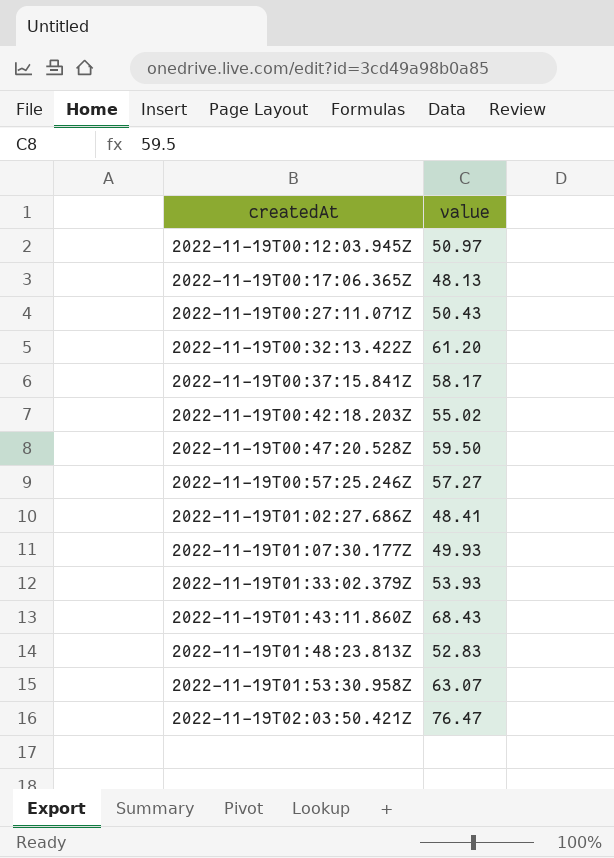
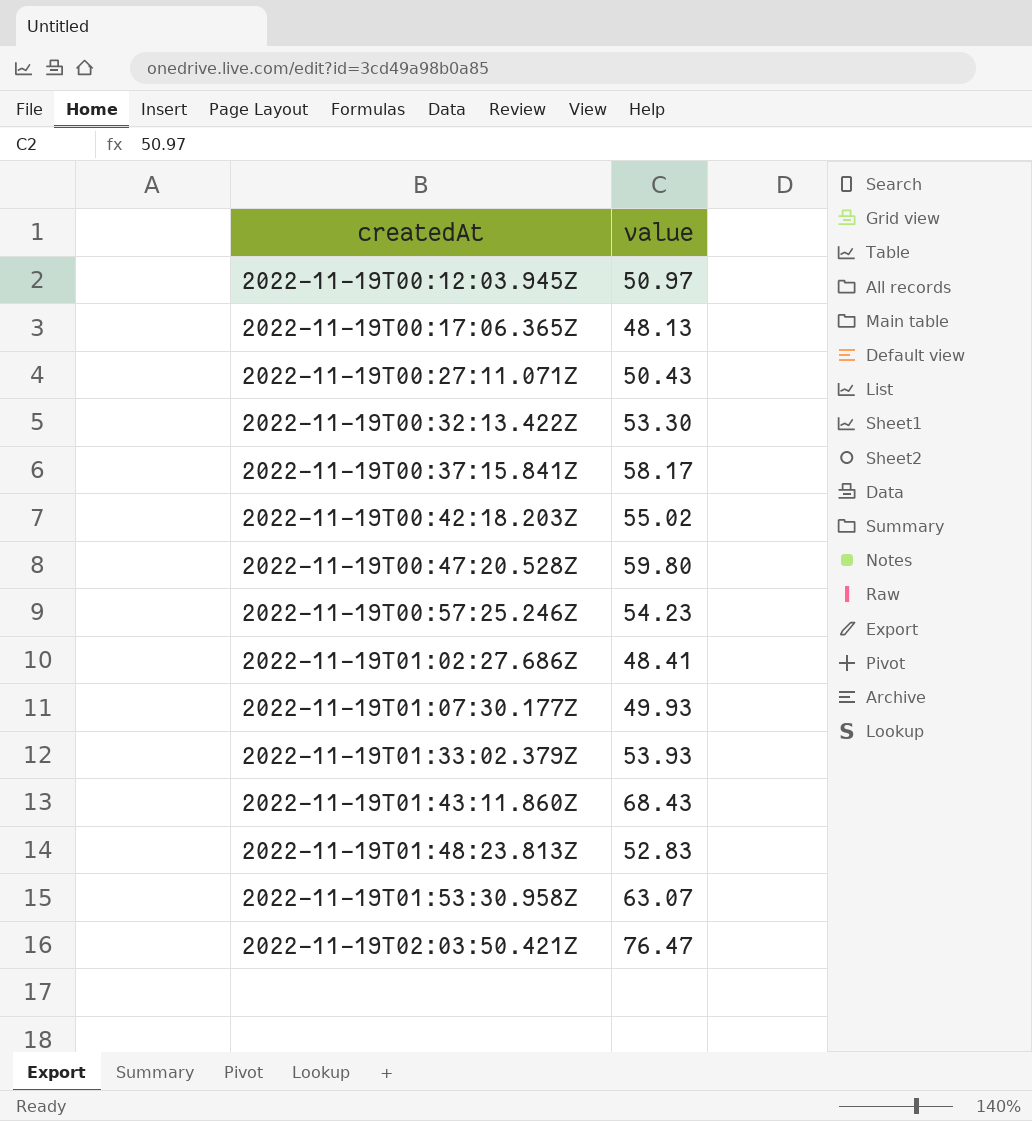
2022-11-19T00:32:13.422Z | value: 61.20 -> 53.30
2022-11-19T00:47:20.528Z | value: 59.50 -> 59.80
2022-11-19T00:57:25.246Z | value: 57.27 -> 54.23

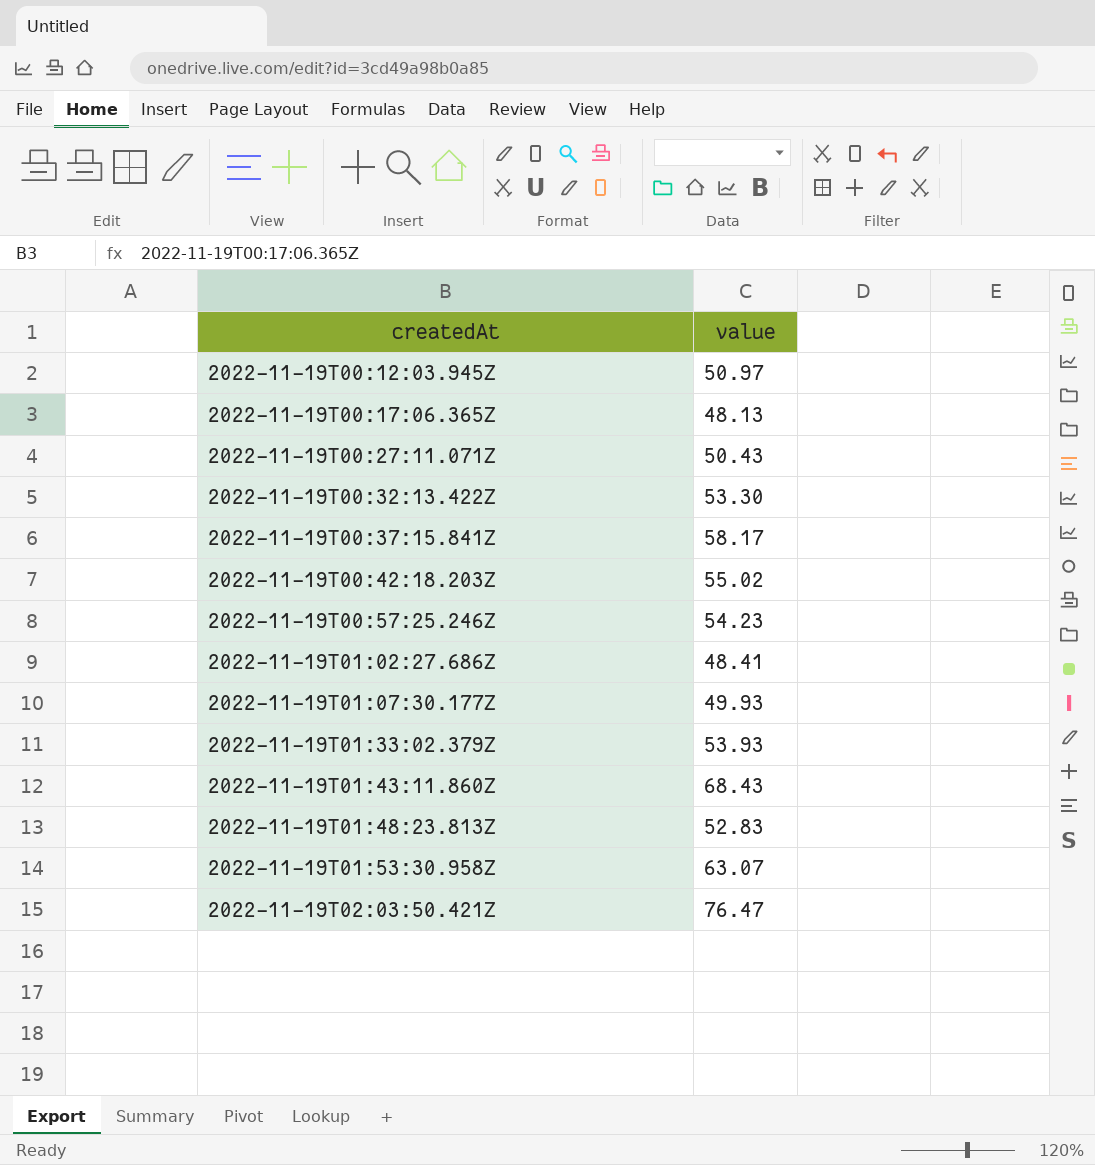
row 2022-11-19T00:47:20.528Z: 59.80 -> none

